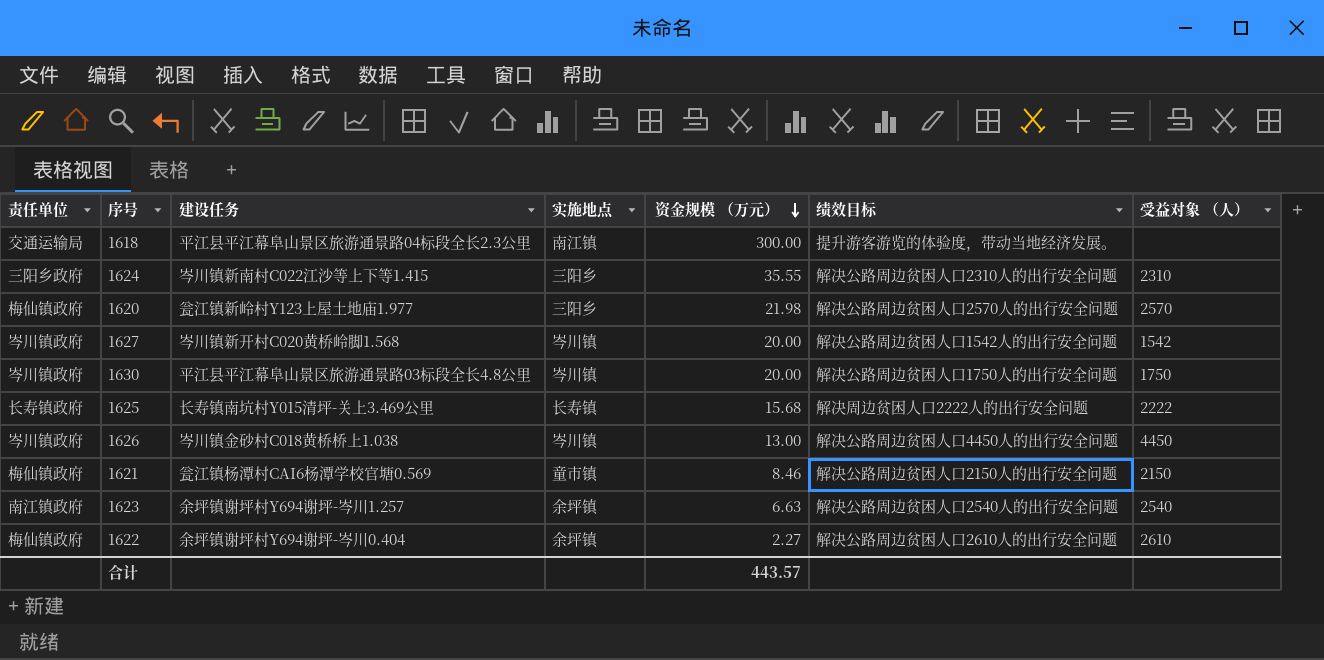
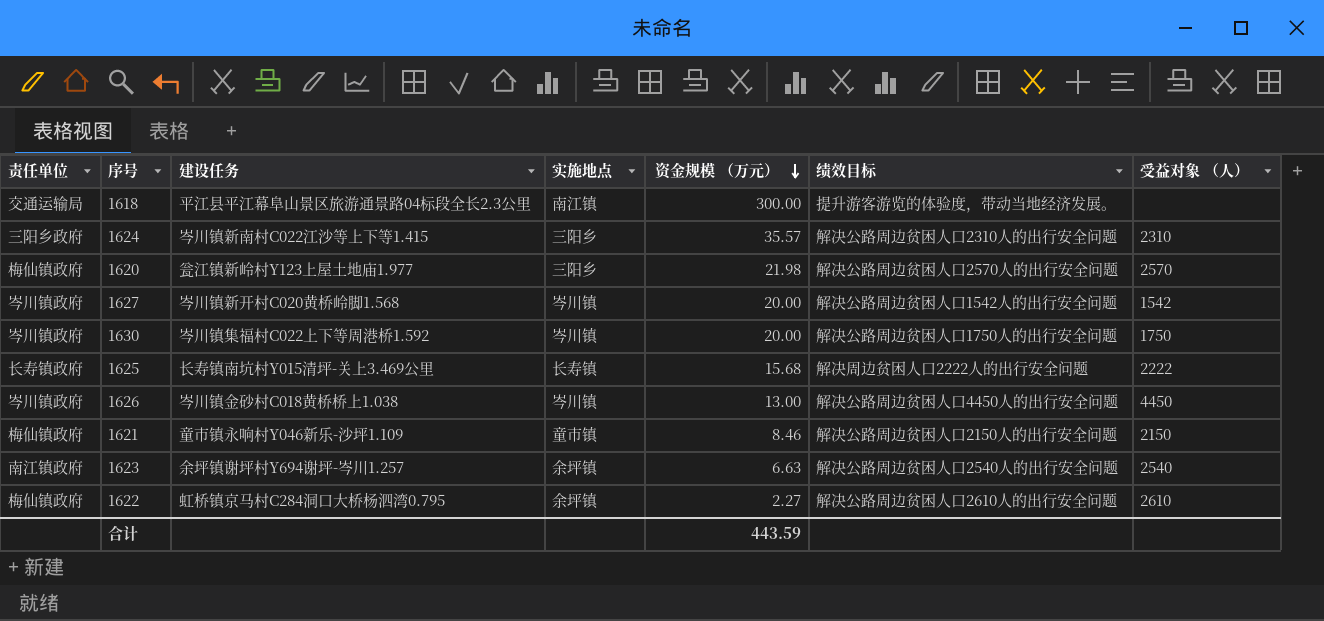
1624 | 资金规模 （万元）: 35.55 -> 35.57
1630 | 建设任务: 平江县平江幕阜山景区旅游通景路03标段全长4.8公里 -> 岑川镇集福村C022上下等周港桥1.592
1621 | 建设任务: 瓮江镇杨潭村CAI6杨潭学校官塘0.569 -> 童市镇永响村Y046新乐-沙坪1.109
1622 | 建设任务: 余坪镇谢坪村Y694谢坪-岑川0.404 -> 虹桥镇京马村C284洞口大桥杨泗湾0.795
合计 | 资金规模 （万元）: 443.57 -> 443.59

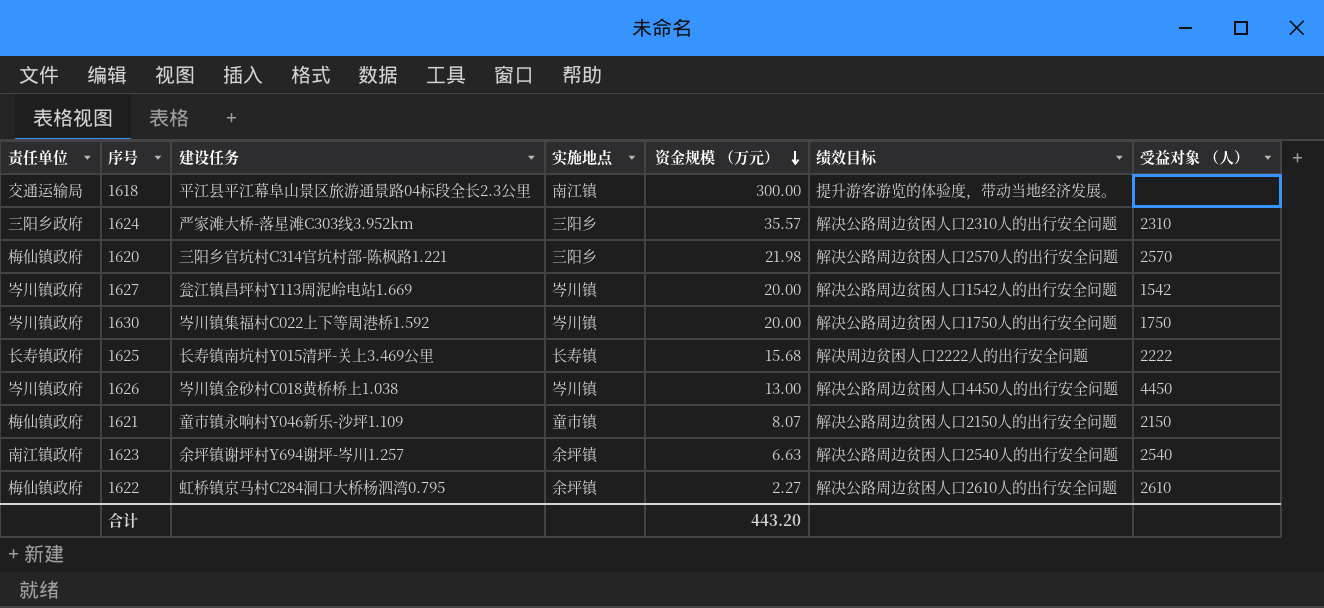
1624 | 建设任务: 岑川镇新南村C022江沙等上下等1.415 -> 严家滩大桥-落星滩C303线3.952km
1620 | 建设任务: 瓮江镇新岭村Y123上屋土地庙1.977 -> 三阳乡官坑村C314官坑村部-陈枫路1.221
1627 | 建设任务: 岑川镇新开村C020黄桥岭脚1.568 -> 瓮江镇昌坪村Y113周泥岭电站1.669
1621 | 资金规模 （万元）: 8.46 -> 8.07
合计 | 资金规模 （万元）: 443.59 -> 443.20

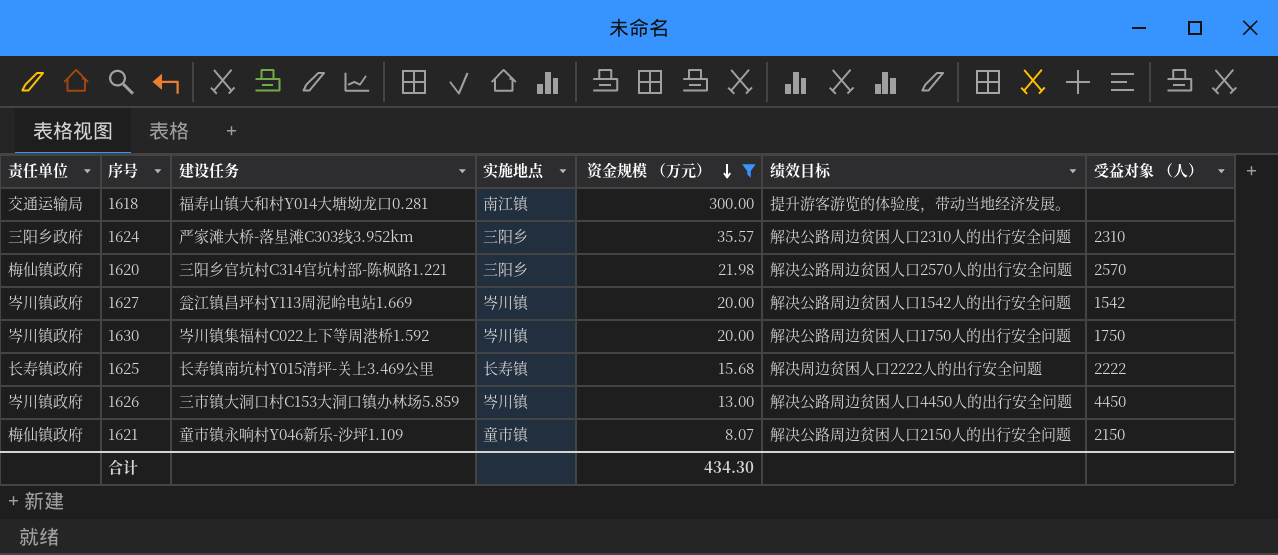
filter: none -> 资金规模 （万元） >= 8.07
1618 | 建设任务: 平江县平江幕阜山景区旅游通景路04标段全长2.3公里 -> 福寿山镇大和村Y014大塘坳龙口0.281
1626 | 建设任务: 岑川镇金砂村C018黄桥桥上1.038 -> 三市镇大洞口村C153大洞口镇办林场5.859
合计 | 资金规模 （万元）: 443.20 -> 434.30

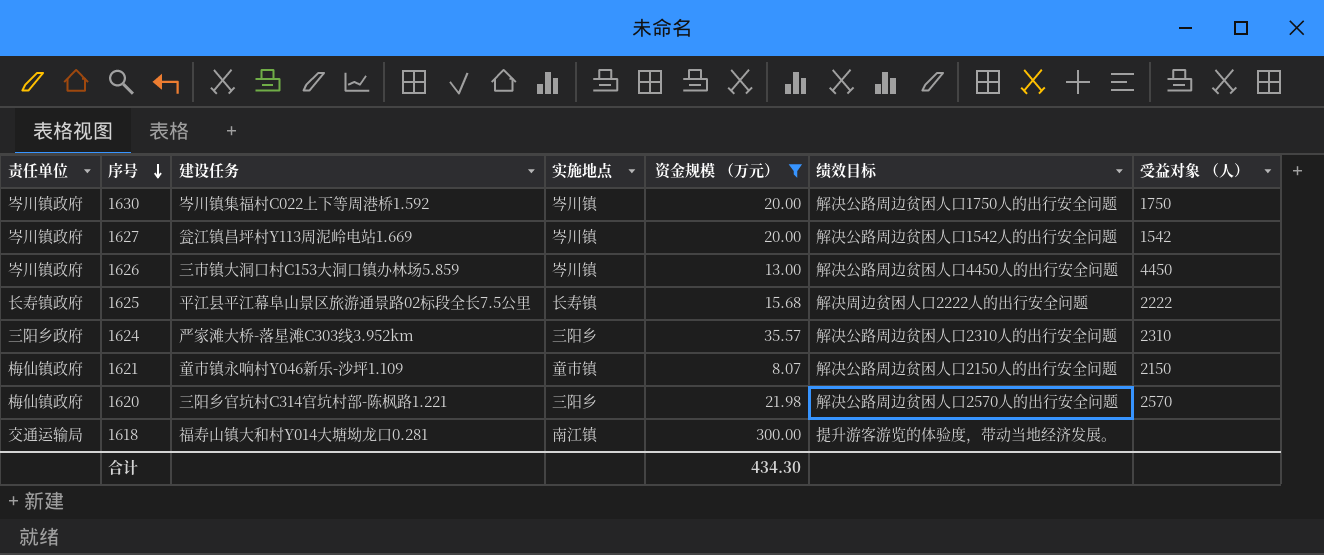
row order: 资金规模 （万元） descending -> 序号 descending
1625 | 建设任务: 长寿镇南坑村Y015清坪-关上3.469公里 -> 平江县平江幕阜山景区旅游通景路02标段全长7.5公里

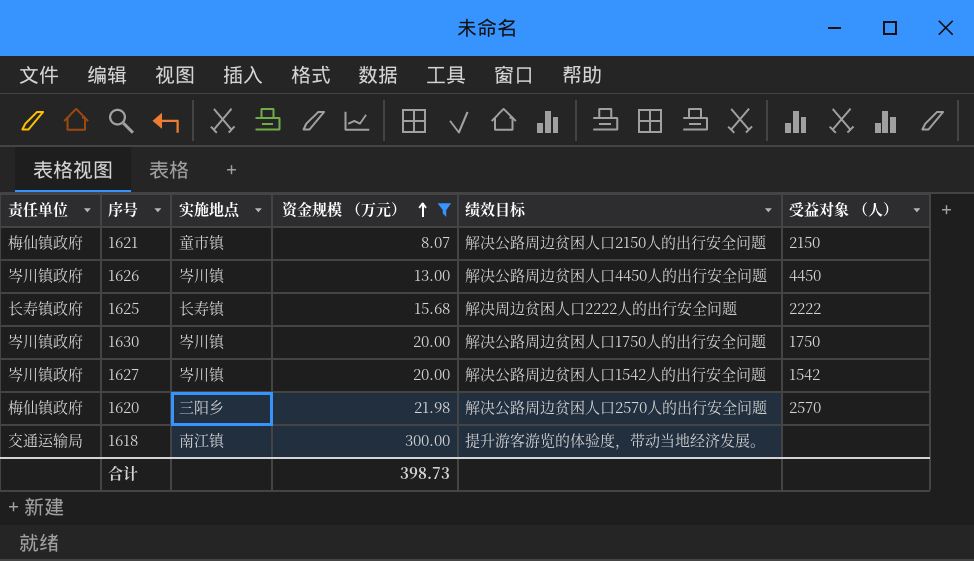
row order: 序号 descending -> 资金规模 （万元） ascending
column 建设任务 | position: 3 -> none
row 1624: 三阳乡政府 | 严家滩大桥-落星滩C303线3.952km | 三阳乡 | 35.57 | 解决公路周边贫困人口2310人的出行安全问题 | 2310 -> none
合计 | 资金规模 （万元）: 434.30 -> 398.73

